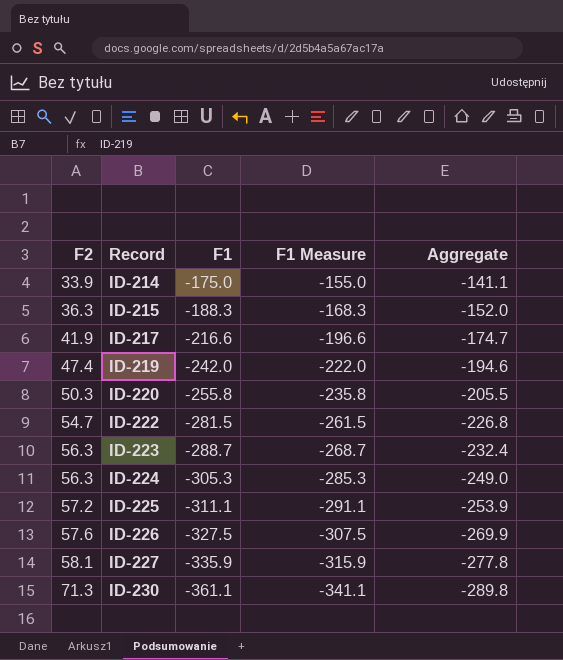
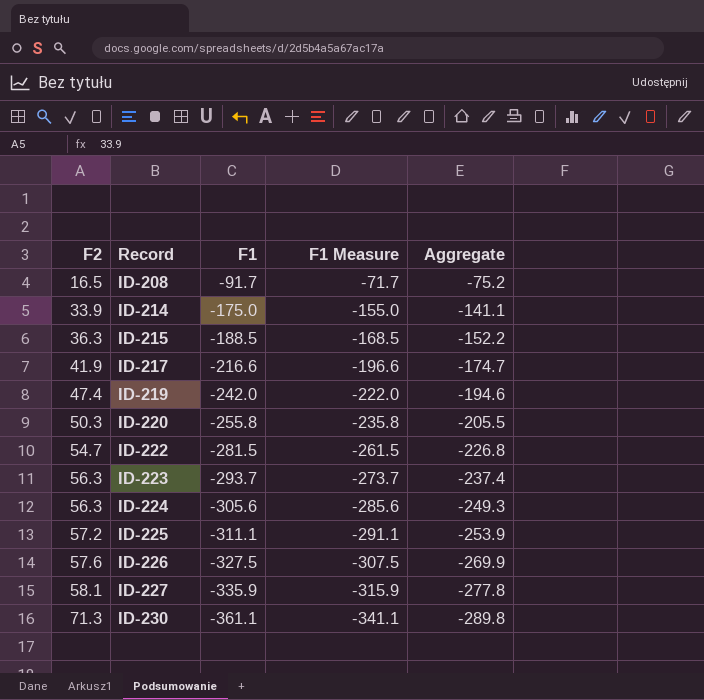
row ID-208: none -> 16.5 | -91.7 | -71.7 | -75.2
ID-215 | F1: -188.3 -> -188.5
ID-215 | F1 Measure: -168.3 -> -168.5
ID-215 | Aggregate: -152.0 -> -152.2
ID-223 | F1: -288.7 -> -293.7
ID-223 | F1 Measure: -268.7 -> -273.7
ID-223 | Aggregate: -232.4 -> -237.4
ID-224 | F1: -305.3 -> -305.6
ID-224 | F1 Measure: -285.3 -> -285.6
ID-224 | Aggregate: -249.0 -> -249.3

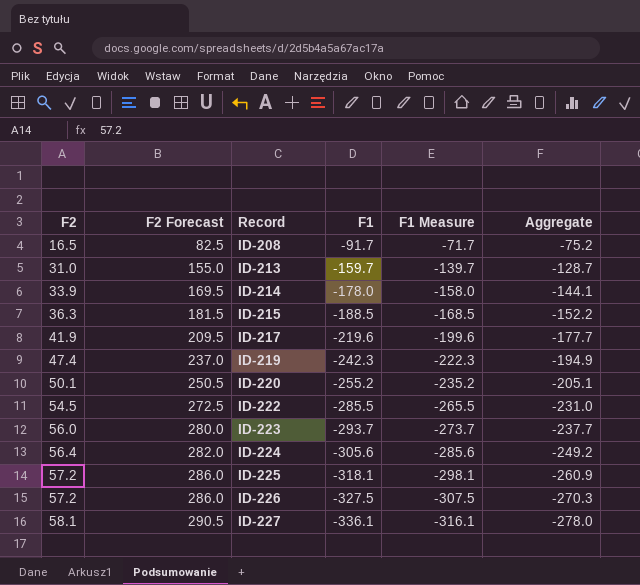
column F2 Forecast | formula: none -> [F2] * 5
row ID-230: 71.3 | -361.1 | -341.1 | -289.8 -> none
row ID-213: none -> 31.0 | 155.0 | -159.7 | -139.7 | -128.7
ID-214 | F1: -175.0 -> -178.0
ID-214 | F1 Measure: -155.0 -> -158.0
ID-214 | Aggregate: -141.1 -> -144.1
ID-217 | F1: -216.6 -> -219.6
ID-217 | F1 Measure: -196.6 -> -199.6
ID-217 | Aggregate: -174.7 -> -177.7
ID-219 | F1: -242.0 -> -242.3
ID-219 | F1 Measure: -222.0 -> -222.3
ID-219 | Aggregate: -194.6 -> -194.9
ID-220 | F2: 50.3 -> 50.1
ID-220 | F1: -255.8 -> -255.2
ID-220 | F1 Measure: -235.8 -> -235.2
ID-220 | Aggregate: -205.5 -> -205.1
ID-222 | F2: 54.7 -> 54.5
ID-222 | F1: -281.5 -> -285.5
ID-222 | F1 Measure: -261.5 -> -265.5
ID-222 | Aggregate: -226.8 -> -231.0
ID-223 | F2: 56.3 -> 56.0
ID-223 | Aggregate: -237.4 -> -237.7
ID-224 | F2: 56.3 -> 56.4
ID-224 | Aggregate: -249.3 -> -249.2
ID-225 | F1: -311.1 -> -318.1
ID-225 | F1 Measure: -291.1 -> -298.1
ID-225 | Aggregate: -253.9 -> -260.9
ID-226 | F2: 57.6 -> 57.2
ID-226 | Aggregate: -269.9 -> -270.3
ID-227 | F1: -335.9 -> -336.1
ID-227 | F1 Measure: -315.9 -> -316.1
ID-227 | Aggregate: -277.8 -> -278.0

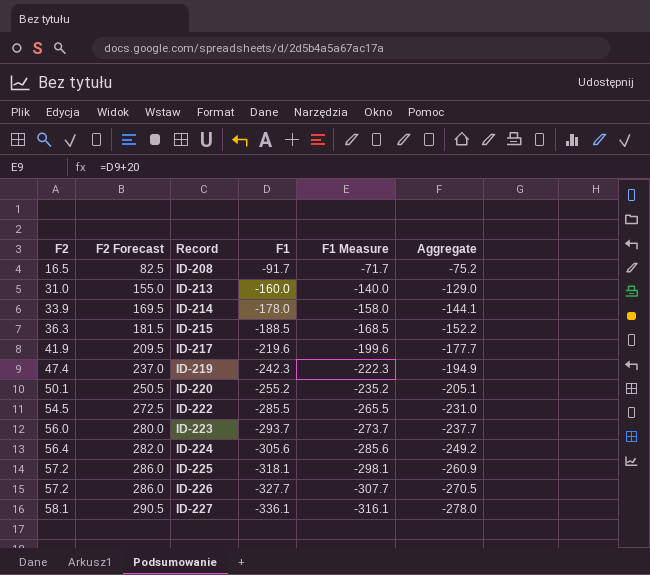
ID-213 | F1: -159.7 -> -160.0
ID-213 | F1 Measure: -139.7 -> -140.0
ID-213 | Aggregate: -128.7 -> -129.0
ID-226 | F1: -327.5 -> -327.7
ID-226 | F1 Measure: -307.5 -> -307.7
ID-226 | Aggregate: -270.3 -> -270.5

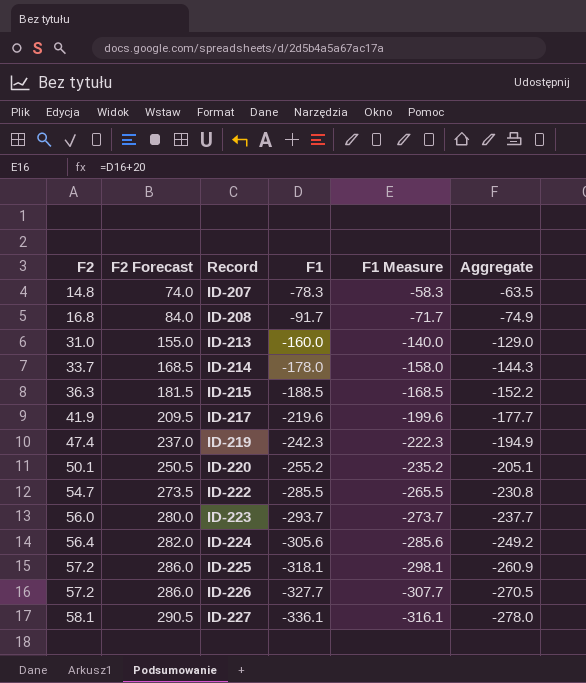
row ID-207: none -> 14.8 | 74.0 | -78.3 | -58.3 | -63.5
ID-208 | F2: 16.5 -> 16.8
ID-208 | F2 Forecast: 82.5 -> 84.0
ID-208 | Aggregate: -75.2 -> -74.9
ID-214 | F2: 33.9 -> 33.7
ID-214 | F2 Forecast: 169.5 -> 168.5
ID-214 | Aggregate: -144.1 -> -144.3
ID-222 | F2: 54.5 -> 54.7
ID-222 | F2 Forecast: 272.5 -> 273.5
ID-222 | Aggregate: -231.0 -> -230.8

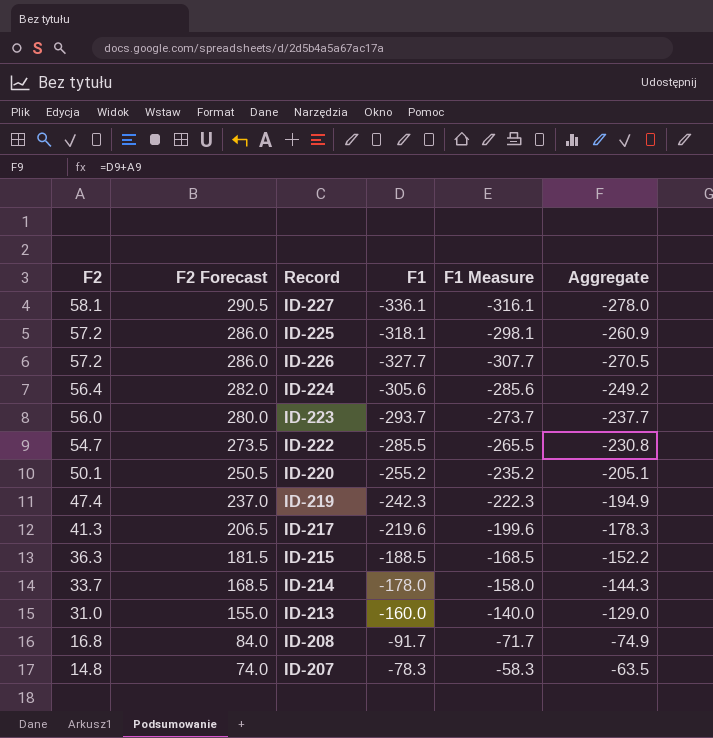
row order: F2 ascending -> F2 descending
ID-217 | F2: 41.9 -> 41.3
ID-217 | F2 Forecast: 209.5 -> 206.5
ID-217 | Aggregate: -177.7 -> -178.3

